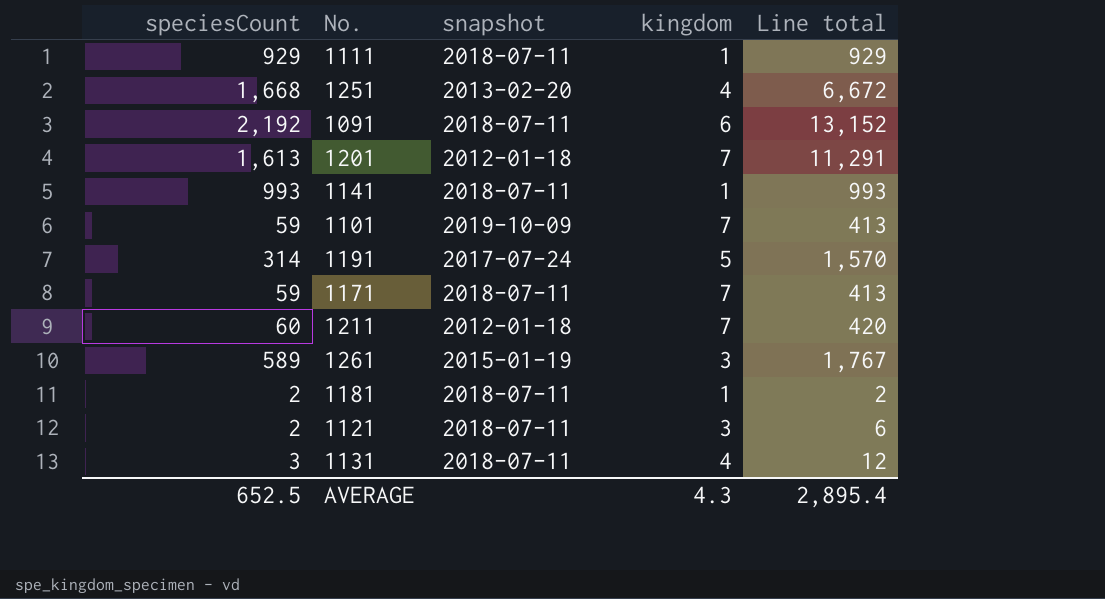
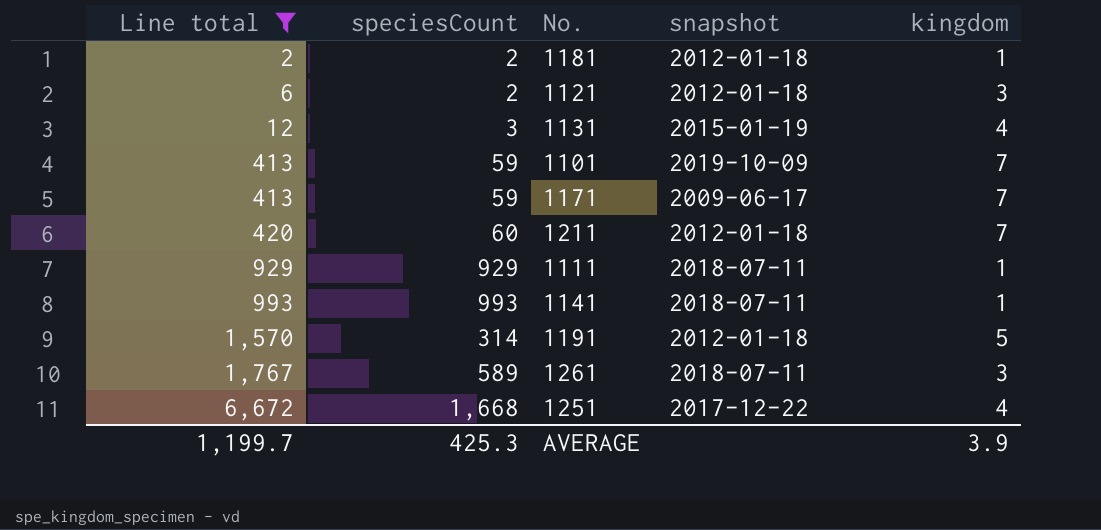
filter: none -> Line total <= 6,672
row order: none -> Line total ascending
column Line total | position: 5 -> 1
1181 | snapshot: 2018-07-11 -> 2012-01-18
1121 | snapshot: 2018-07-11 -> 2012-01-18
1131 | snapshot: 2018-07-11 -> 2015-01-19
1171 | snapshot: 2018-07-11 -> 2009-06-17
1191 | snapshot: 2017-07-24 -> 2012-01-18
1261 | snapshot: 2015-01-19 -> 2018-07-11
1251 | snapshot: 2013-02-20 -> 2017-12-22
AVERAGE | Line total: 2,895.4 -> 1,199.7
AVERAGE | speciesCount: 652.5 -> 425.3
AVERAGE | kingdom: 4.3 -> 3.9

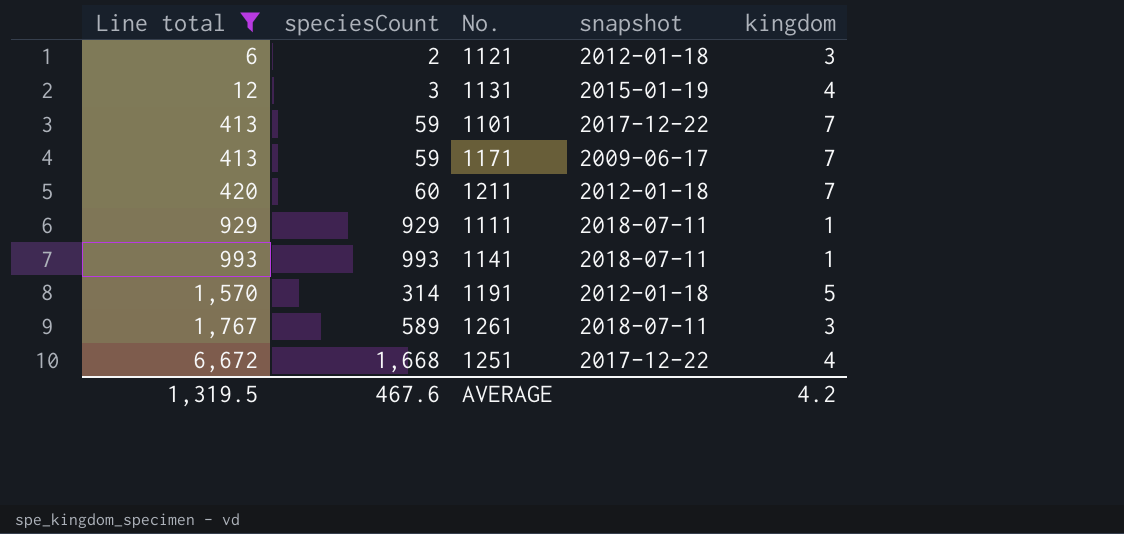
row 1181: 2 | 2 | 2012-01-18 | 1 -> none
1101 | snapshot: 2019-10-09 -> 2017-12-22
AVERAGE | Line total: 1,199.7 -> 1,319.5
AVERAGE | speciesCount: 425.3 -> 467.6
AVERAGE | kingdom: 3.9 -> 4.2

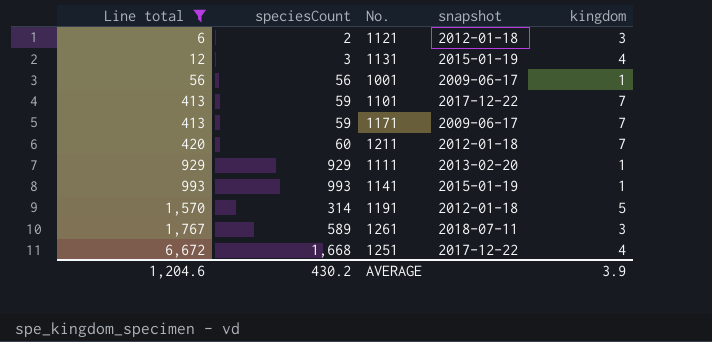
row 1001: none -> 56 | 56 | 2009-06-17 | 1
1111 | snapshot: 2018-07-11 -> 2013-02-20
1141 | snapshot: 2018-07-11 -> 2015-01-19
AVERAGE | Line total: 1,319.5 -> 1,204.6
AVERAGE | speciesCount: 467.6 -> 430.2
AVERAGE | kingdom: 4.2 -> 3.9

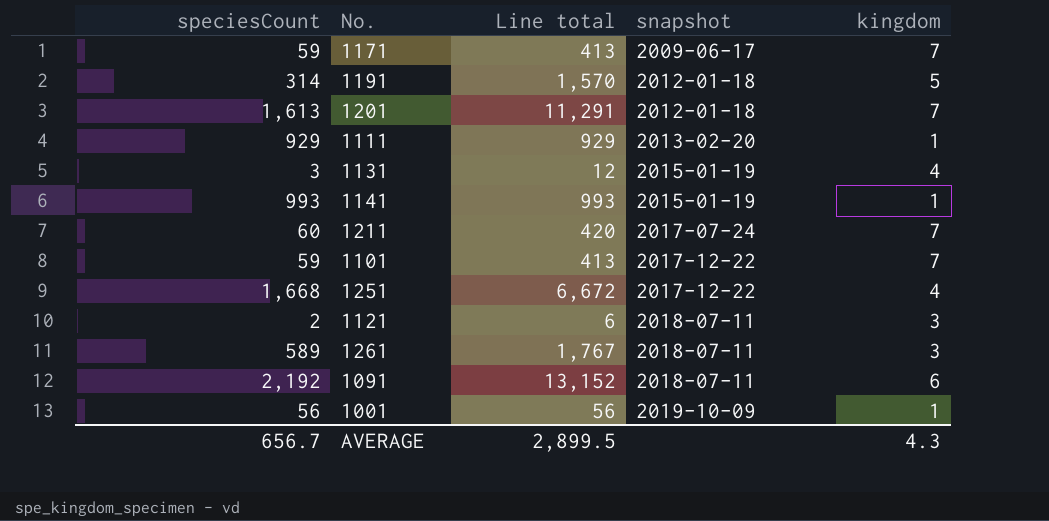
filter: Line total <= 6,672 -> none
row order: Line total ascending -> snapshot ascending
column Line total | position: 1 -> 3
1211 | snapshot: 2012-01-18 -> 2017-07-24
1121 | snapshot: 2012-01-18 -> 2018-07-11
1001 | snapshot: 2009-06-17 -> 2019-10-09
AVERAGE | speciesCount: 430.2 -> 656.7
AVERAGE | Line total: 1,204.6 -> 2,899.5
AVERAGE | kingdom: 3.9 -> 4.3

